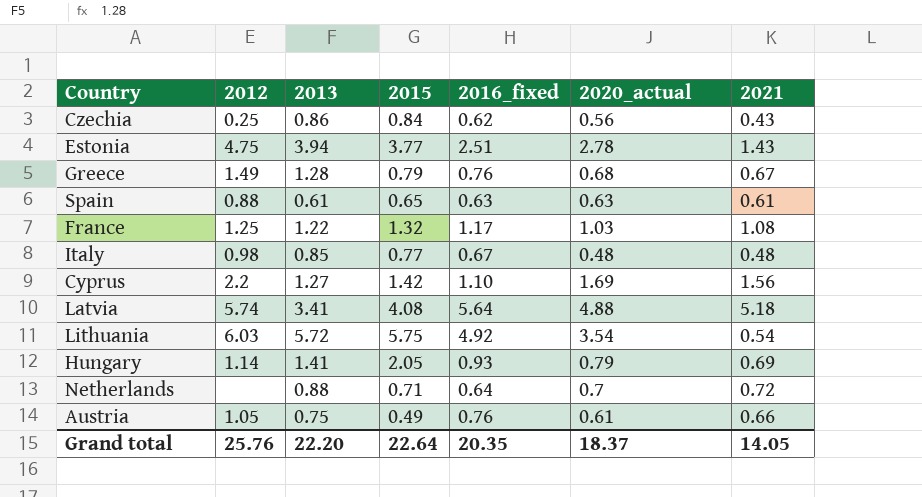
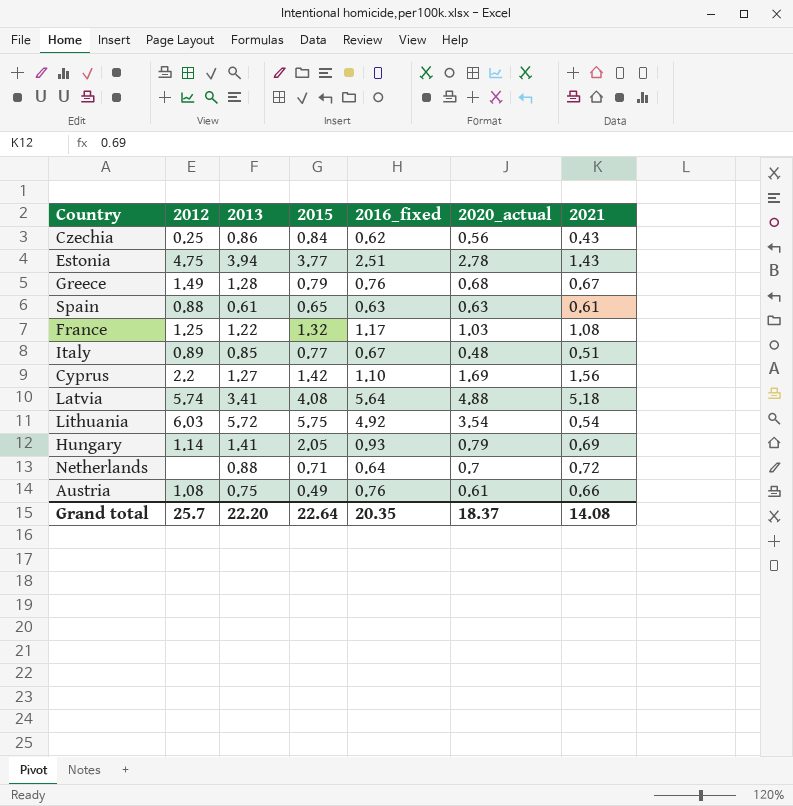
Italy | 2012: 0.98 -> 0.89
Italy | 2021: 0.48 -> 0.51
Austria | 2012: 1.05 -> 1.08
Grand total | 2012: 25.76 -> 25.7
Grand total | 2021: 14.05 -> 14.08

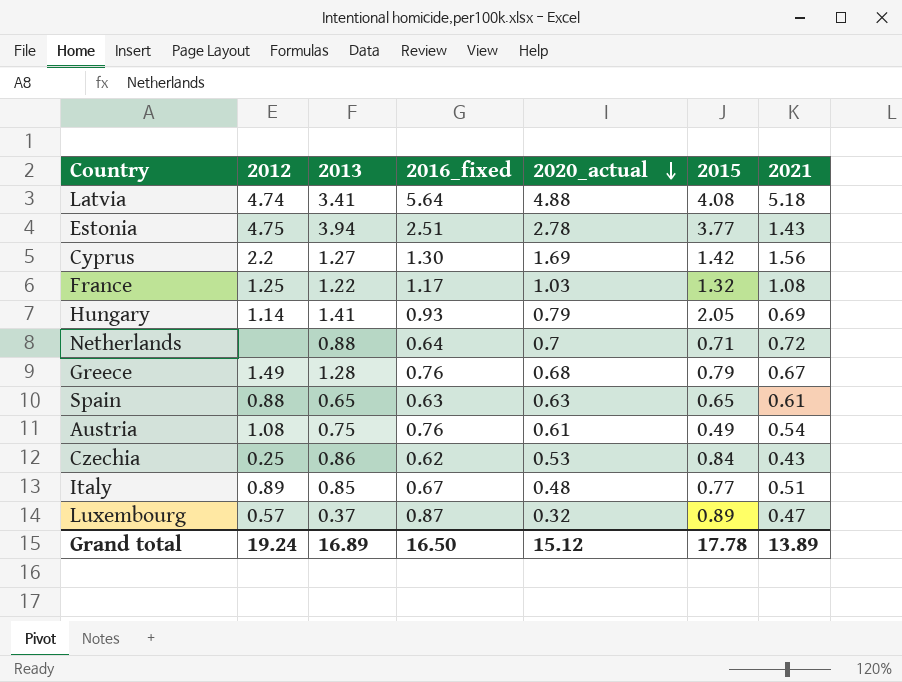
row order: none -> 2020_actual descending
column 2015 | position: 4 -> 6
row Lithuania: 6.03 | 5.72 | 5.75 | 4.92 | 3.54 | 0.54 -> none
Latvia | 2012: 5.74 -> 4.74
Cyprus | 2016_fixed: 1.10 -> 1.30
Spain | 2013: 0.61 -> 0.65
Austria | 2021: 0.66 -> 0.54
Czechia | 2020_actual: 0.56 -> 0.53
row Luxembourg: none -> 0.57 | 0.37 | 0.87 | 0.32 | 0.89 | 0.47
Grand total | 2012: 25.7 -> 19.24
Grand total | 2013: 22.20 -> 16.89
Grand total | 2016_fixed: 20.35 -> 16.50
Grand total | 2020_actual: 18.37 -> 15.12
Grand total | 2015: 22.64 -> 17.78
Grand total | 2021: 14.08 -> 13.89

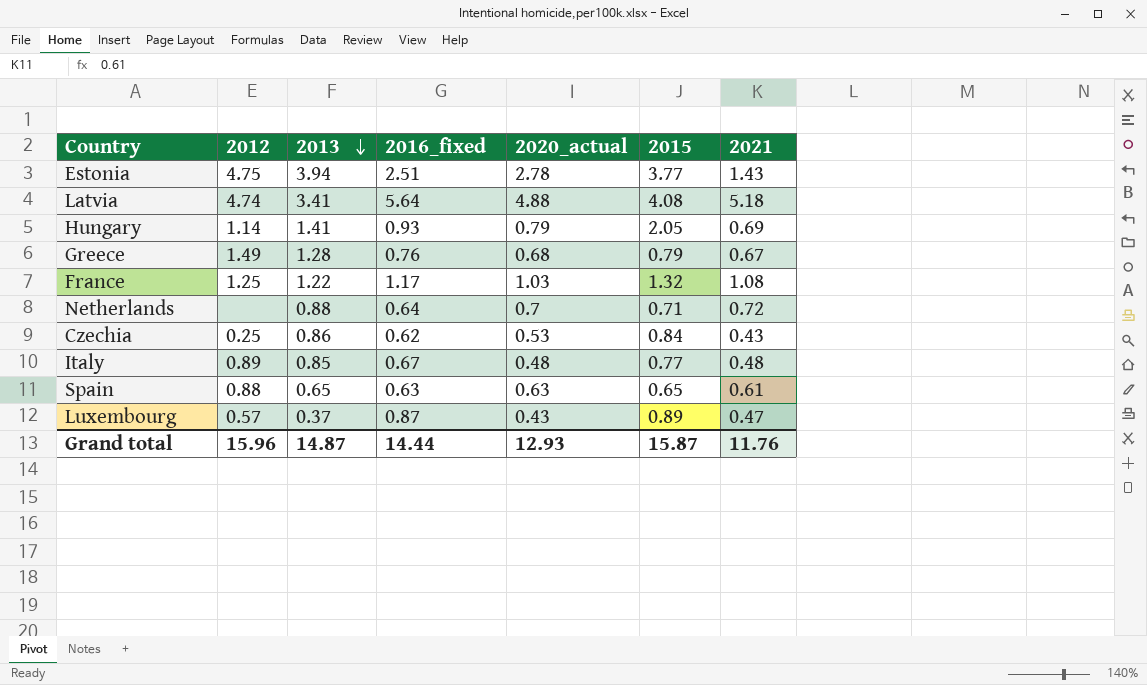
row order: 2020_actual descending -> 2013 descending
row Cyprus: 2.2 | 1.27 | 1.30 | 1.69 | 1.42 | 1.56 -> none
row Austria: 1.08 | 0.75 | 0.76 | 0.61 | 0.49 | 0.54 -> none
Italy | 2021: 0.51 -> 0.48
Luxembourg | 2020_actual: 0.32 -> 0.43
Grand total | 2012: 19.24 -> 15.96
Grand total | 2013: 16.89 -> 14.87
Grand total | 2016_fixed: 16.50 -> 14.44
Grand total | 2020_actual: 15.12 -> 12.93
Grand total | 2015: 17.78 -> 15.87
Grand total | 2021: 13.89 -> 11.76

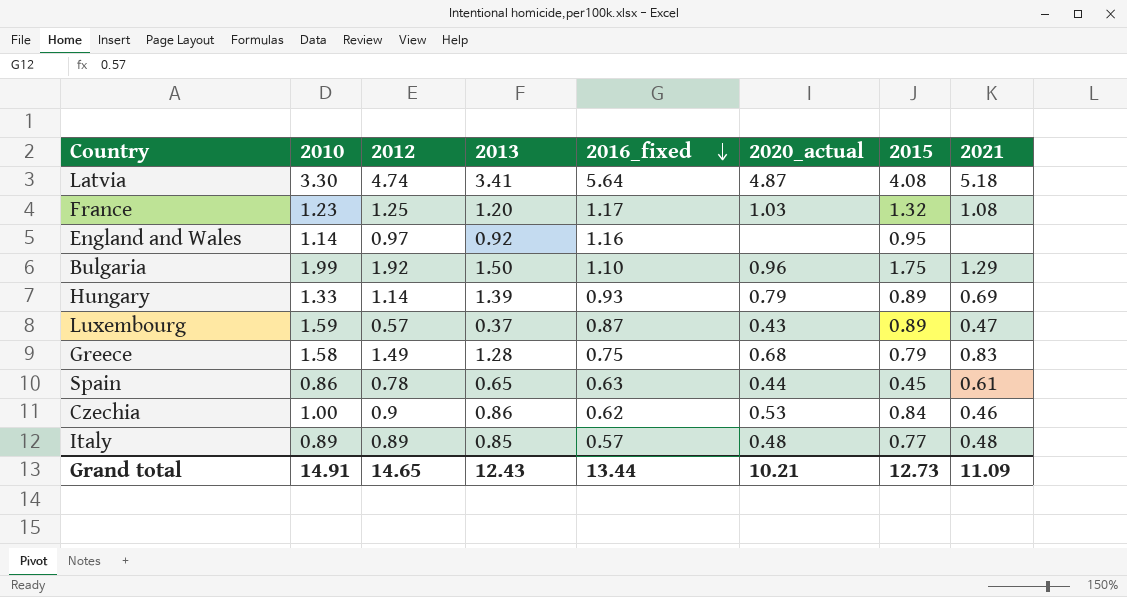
row order: 2013 descending -> 2016_fixed descending
column 2010 | position: none -> 2
row Estonia: 4.75 | 3.94 | 2.51 | 2.78 | 3.77 | 1.43 -> none
row Netherlands: none | 0.88 | 0.64 | 0.7 | 0.71 | 0.72 -> none
Latvia | 2020_actual: 4.88 -> 4.87
France | 2013: 1.22 -> 1.20
row England and Wales: none -> 1.14 | 0.97 | 0.92 | 1.16 | none | 0.95 | none
row Bulgaria: none -> 1.99 | 1.92 | 1.50 | 1.10 | 0.96 | 1.75 | 1.29
Hungary | 2013: 1.41 -> 1.39
Hungary | 2015: 2.05 -> 0.89
Greece | 2016_fixed: 0.76 -> 0.75
Greece | 2021: 0.67 -> 0.83
Spain | 2012: 0.88 -> 0.78
Spain | 2020_actual: 0.63 -> 0.44
Spain | 2015: 0.65 -> 0.45
Czechia | 2012: 0.25 -> 0.9
Czechia | 2021: 0.43 -> 0.46
Italy | 2016_fixed: 0.67 -> 0.57
Grand total | 2012: 15.96 -> 14.65
Grand total | 2013: 14.87 -> 12.43
Grand total | 2016_fixed: 14.44 -> 13.44
Grand total | 2020_actual: 12.93 -> 10.21
Grand total | 2015: 15.87 -> 12.73
Grand total | 2021: 11.76 -> 11.09

